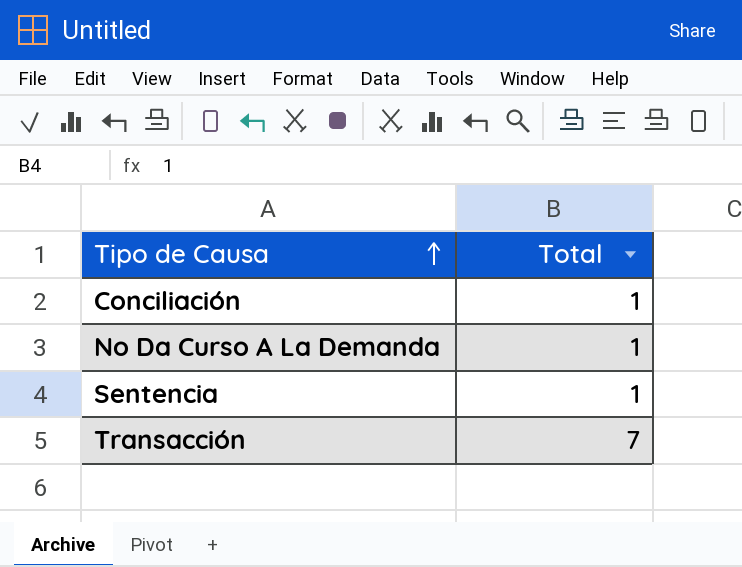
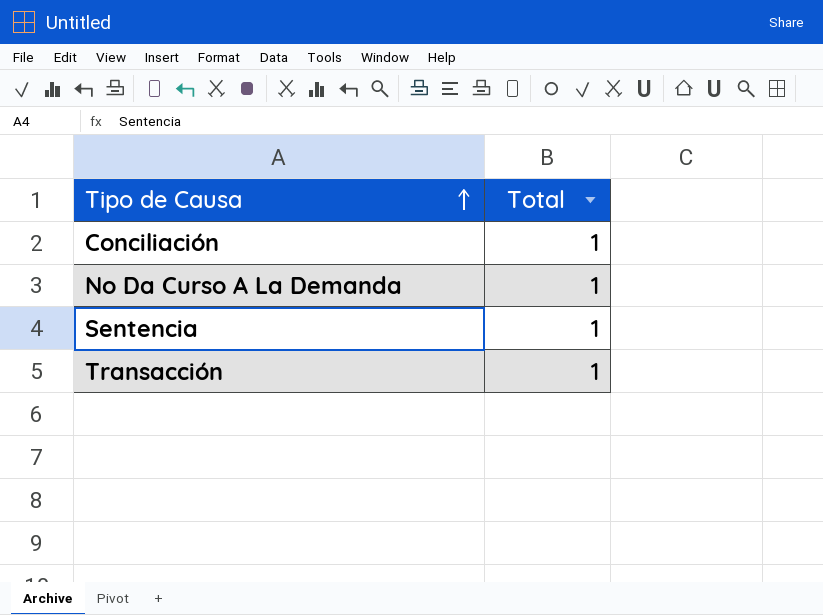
Transacción | Total: 7 -> 1

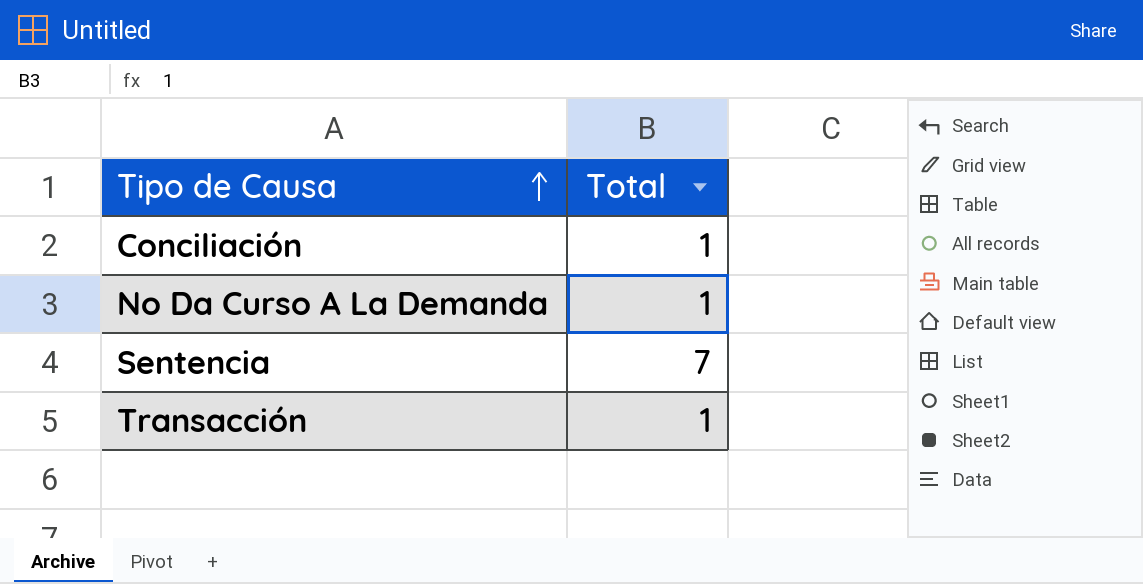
Sentencia | Total: 1 -> 7

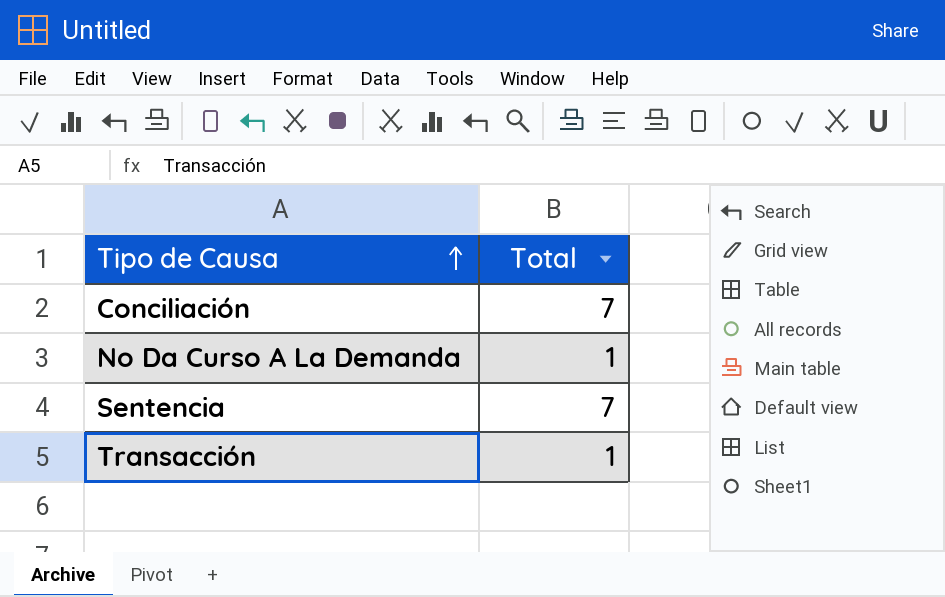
Conciliación | Total: 1 -> 7

